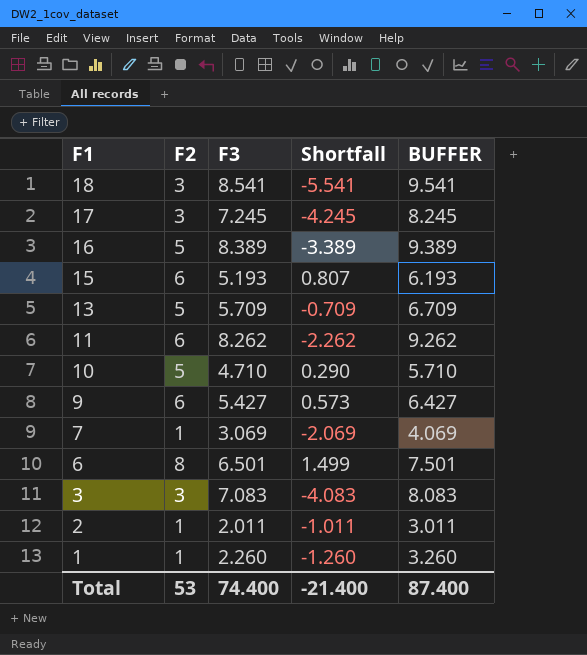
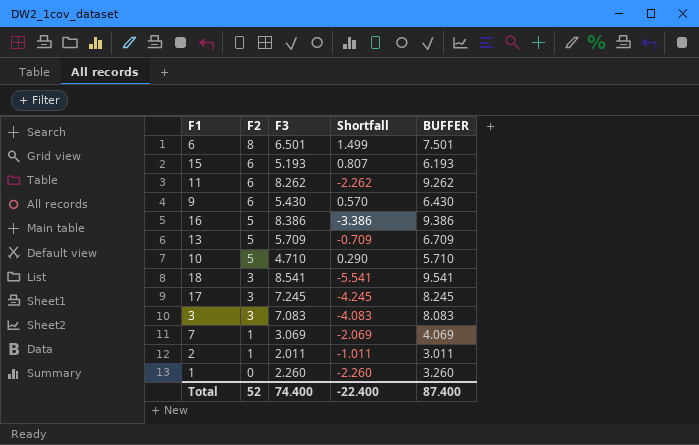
row order: F1 descending -> F2 descending
9 | F3: 5.427 -> 5.430
9 | Shortfall: 0.573 -> 0.570
9 | BUFFER: 6.427 -> 6.430
16 | F3: 8.389 -> 8.386
16 | Shortfall: -3.389 -> -3.386
16 | BUFFER: 9.389 -> 9.386
1 | F2: 1 -> 0
1 | Shortfall: -1.260 -> -2.260
Total | F2: 53 -> 52
Total | Shortfall: -21.400 -> -22.400

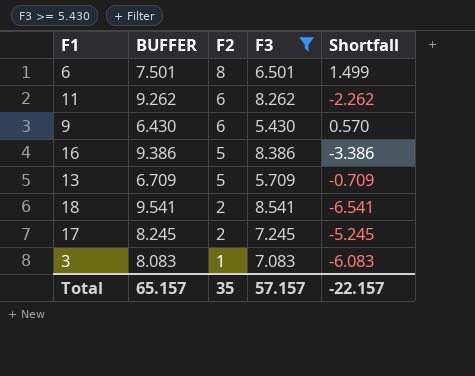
filter: none -> F3 >= 5.430
column BUFFER | position: 5 -> 2
18 | F2: 3 -> 2
18 | Shortfall: -5.541 -> -6.541
17 | F2: 3 -> 2
17 | Shortfall: -4.245 -> -5.245
3 | F2: 3 -> 1
3 | Shortfall: -4.083 -> -6.083
Total | BUFFER: 87.400 -> 65.157
Total | F2: 52 -> 35
Total | F3: 74.400 -> 57.157
Total | Shortfall: -22.400 -> -22.157

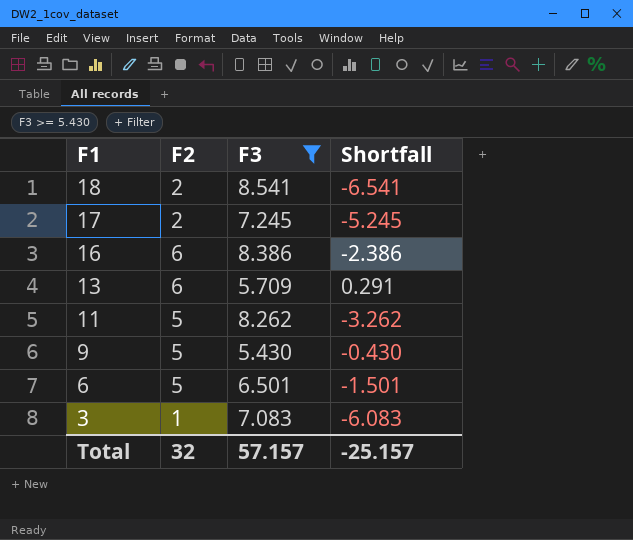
row order: F2 descending -> F1 descending
column BUFFER | formula: [F3] + 1 -> none
16 | F2: 5 -> 6
16 | Shortfall: -3.386 -> -2.386
13 | F2: 5 -> 6
13 | Shortfall: -0.709 -> 0.291
11 | F2: 6 -> 5
11 | Shortfall: -2.262 -> -3.262
9 | F2: 6 -> 5
9 | Shortfall: 0.570 -> -0.430
6 | F2: 8 -> 5
6 | Shortfall: 1.499 -> -1.501
Total | F2: 35 -> 32
Total | Shortfall: -22.157 -> -25.157

